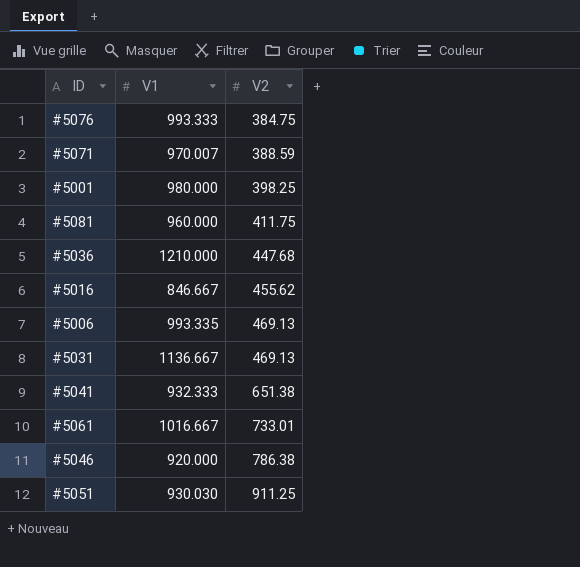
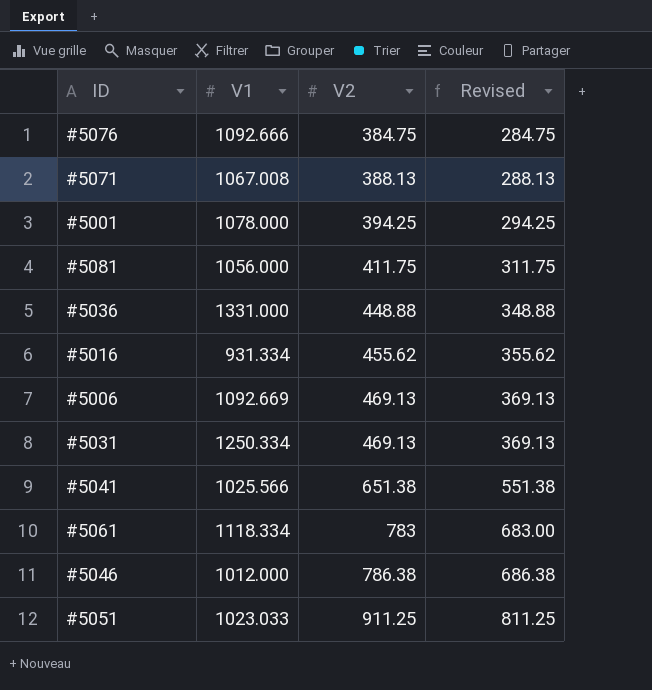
column Revised | formula: none -> [V2] - 100
#5076 | V1: 993.333 -> 1092.666
#5071 | V1: 970.007 -> 1067.008
#5071 | V2: 388.59 -> 388.13
#5001 | V1: 980.000 -> 1078.000
#5001 | V2: 398.25 -> 394.25
#5081 | V1: 960.000 -> 1056.000
#5036 | V1: 1210.000 -> 1331.000
#5036 | V2: 447.68 -> 448.88
#5016 | V1: 846.667 -> 931.334
#5006 | V1: 993.335 -> 1092.669
#5031 | V1: 1136.667 -> 1250.334
#5041 | V1: 932.333 -> 1025.566
#5061 | V1: 1016.667 -> 1118.334
#5061 | V2: 733.01 -> 783
#5046 | V1: 920.000 -> 1012.000
#5051 | V1: 930.030 -> 1023.033

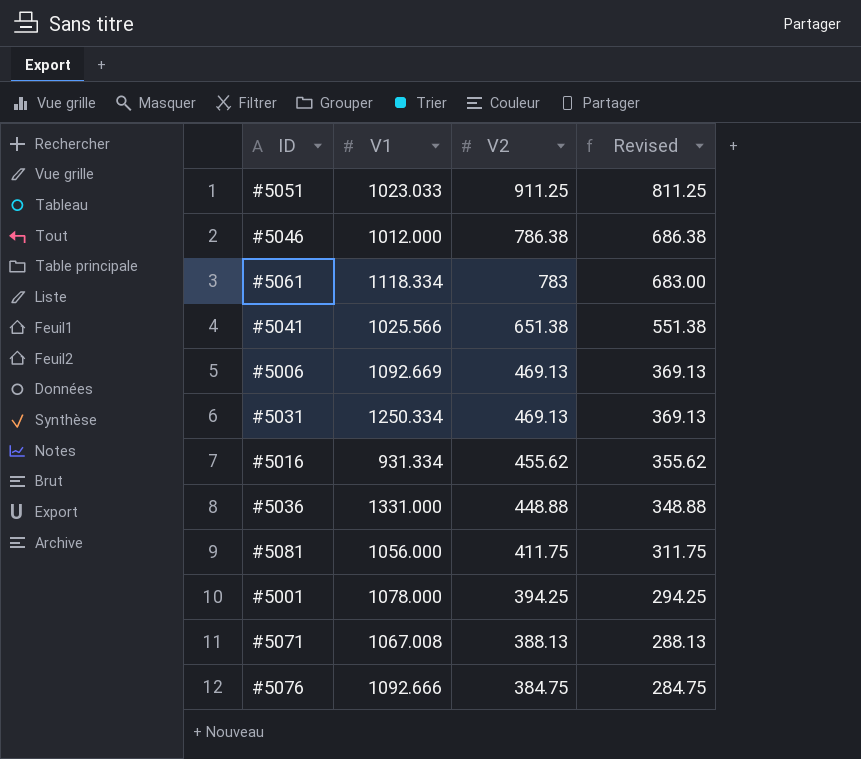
row order: V2 ascending -> V2 descending

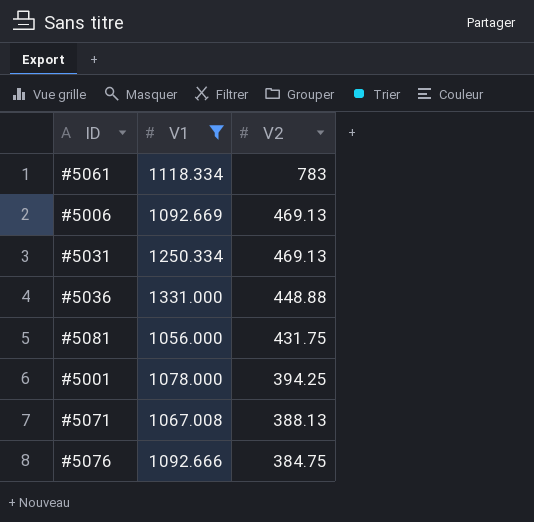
filter: none -> V1 >= 1056.000
column Revised | formula: [V2] - 100 -> none
#5081 | V2: 411.75 -> 431.75

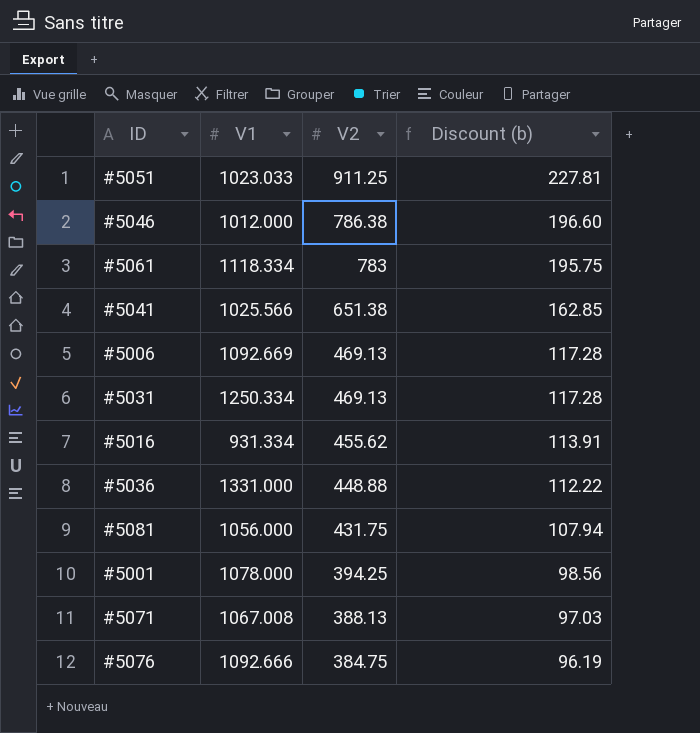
filter: V1 >= 1056.000 -> none
column Discount (b) | formula: none -> [V2] * 0.25

